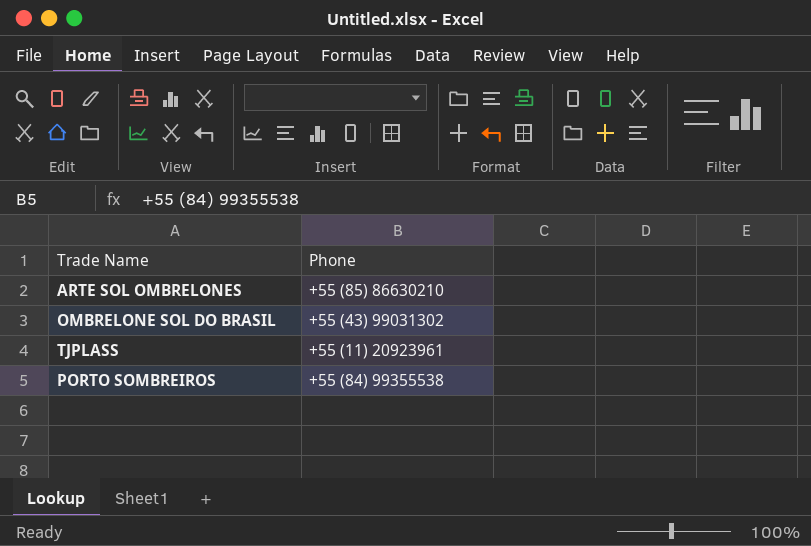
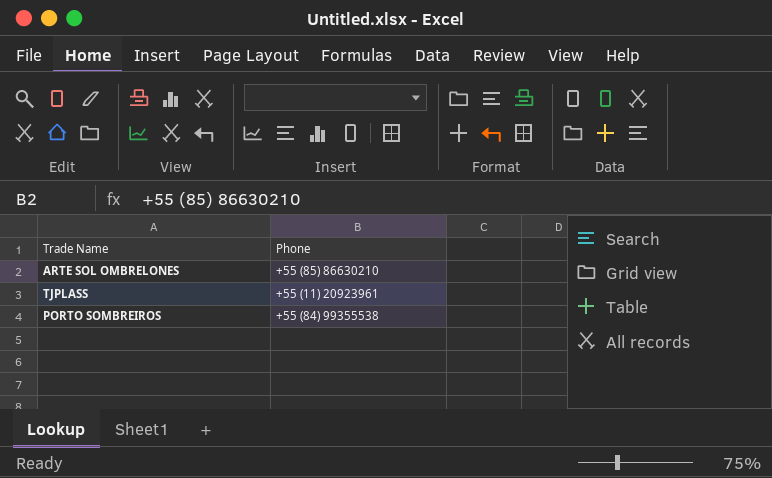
row OMBRELONE SOL DO BRASIL: +55 (43) 99031302 -> none

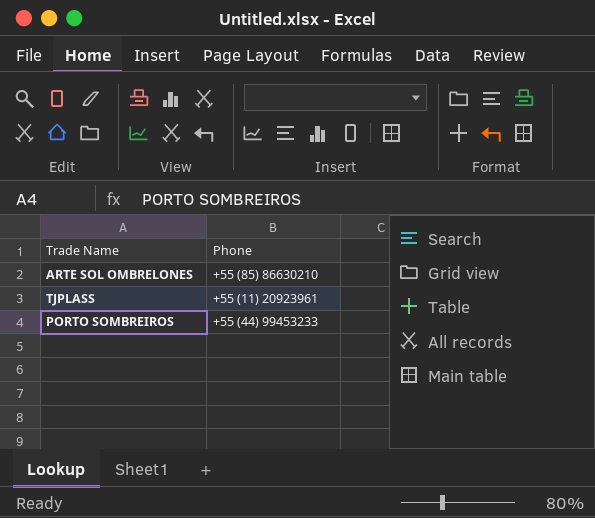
PORTO SOMBREIROS | Phone: +55 (84) 99355538 -> +55 (44) 99453233

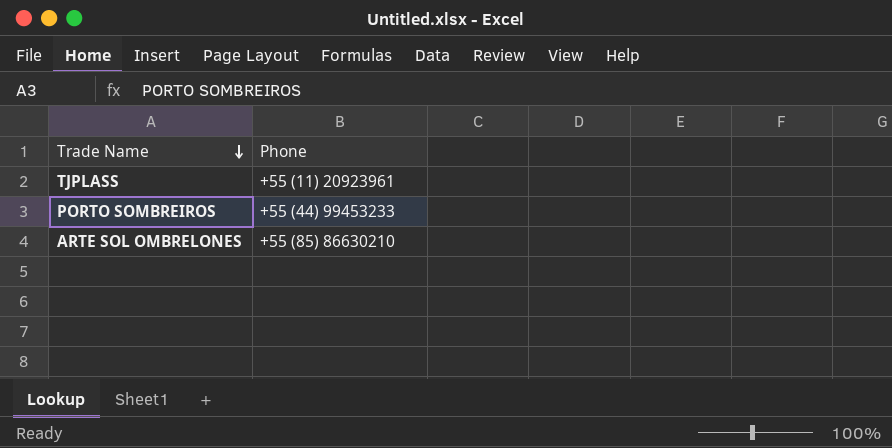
row order: none -> Trade Name descending

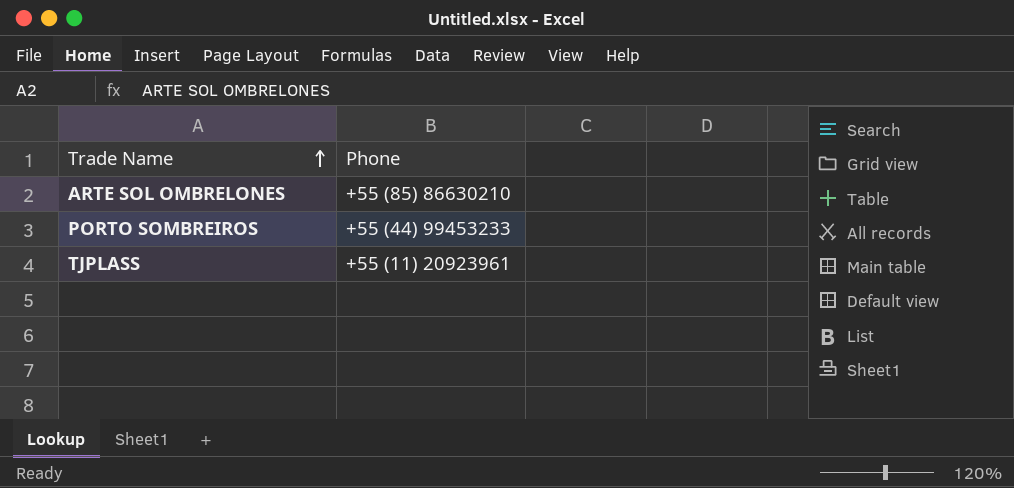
row order: Trade Name descending -> Trade Name ascending

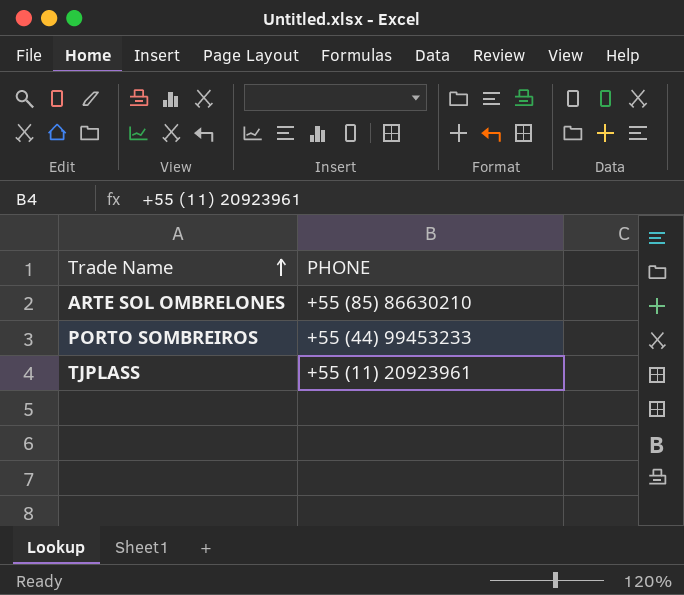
column name: Phone -> PHONE

